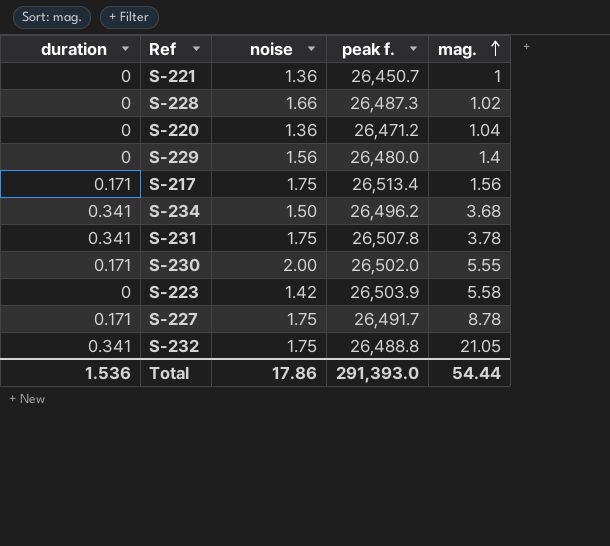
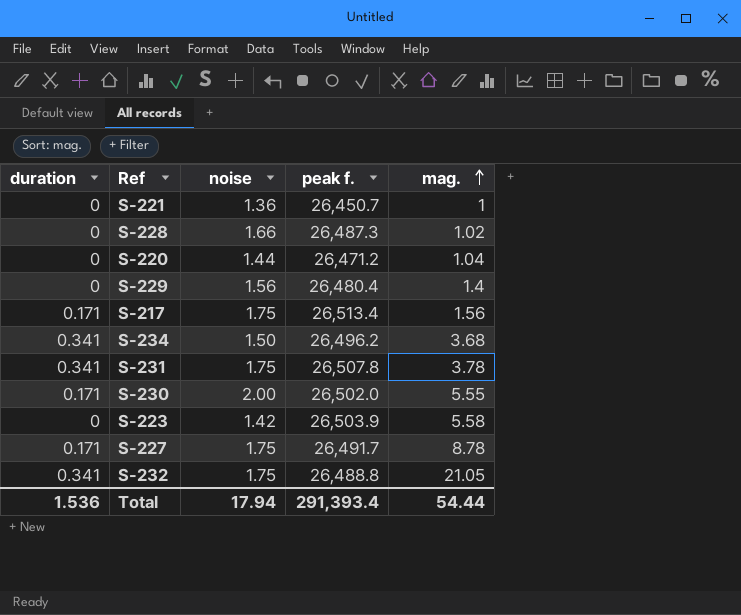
S-220 | noise: 1.36 -> 1.44
S-229 | peak f.: 26,480.0 -> 26,480.4
Total | noise: 17.86 -> 17.94
Total | peak f.: 291,393.0 -> 291,393.4

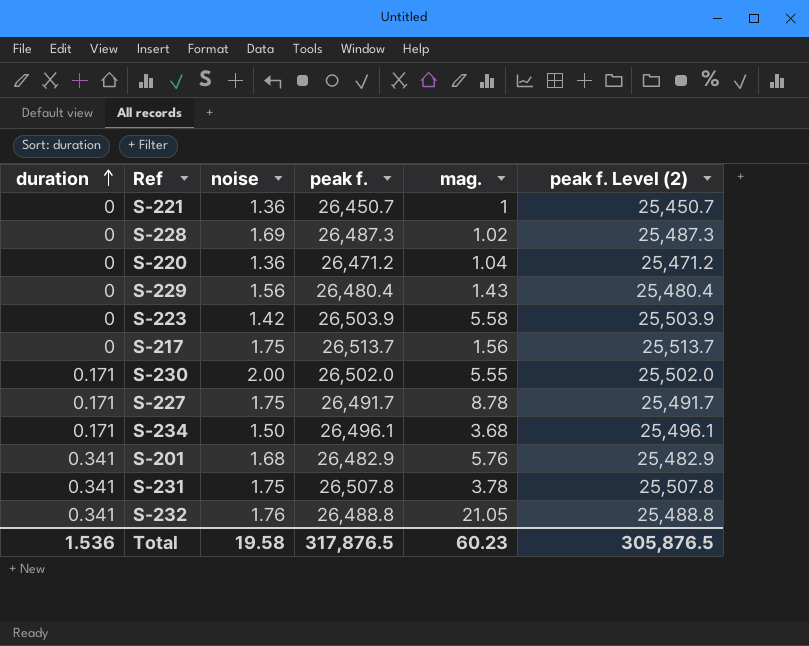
row order: mag. ascending -> duration ascending
column peak f. Level (2) | formula: none -> [peak f.] - 1000
S-228 | noise: 1.66 -> 1.69
S-220 | noise: 1.44 -> 1.36
S-229 | mag.: 1.4 -> 1.43
S-217 | duration: 0.171 -> 0
S-217 | peak f.: 26,513.4 -> 26,513.7
S-234 | duration: 0.341 -> 0.171
S-234 | peak f.: 26,496.2 -> 26,496.1
row S-201: none -> 0.341 | 1.68 | 26,482.9 | 5.76 | 25,482.9
S-232 | noise: 1.75 -> 1.76
Total | noise: 17.94 -> 19.58
Total | peak f.: 291,393.4 -> 317,876.5
Total | mag.: 54.44 -> 60.23

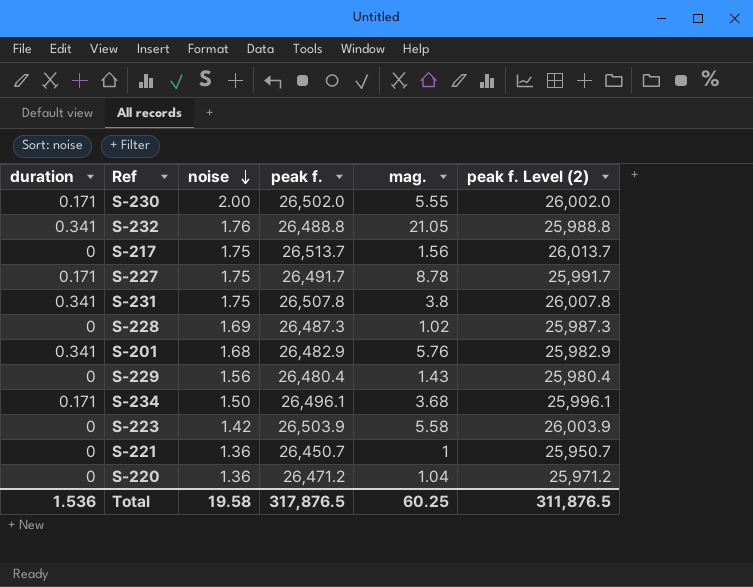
row order: duration ascending -> noise descending
column peak f. Level (2) | formula: [peak f.] - 1000 -> [peak f.] - 500
S-231 | mag.: 3.78 -> 3.8
Total | mag.: 60.23 -> 60.25
Total | peak f. Level (2): 305,876.5 -> 311,876.5

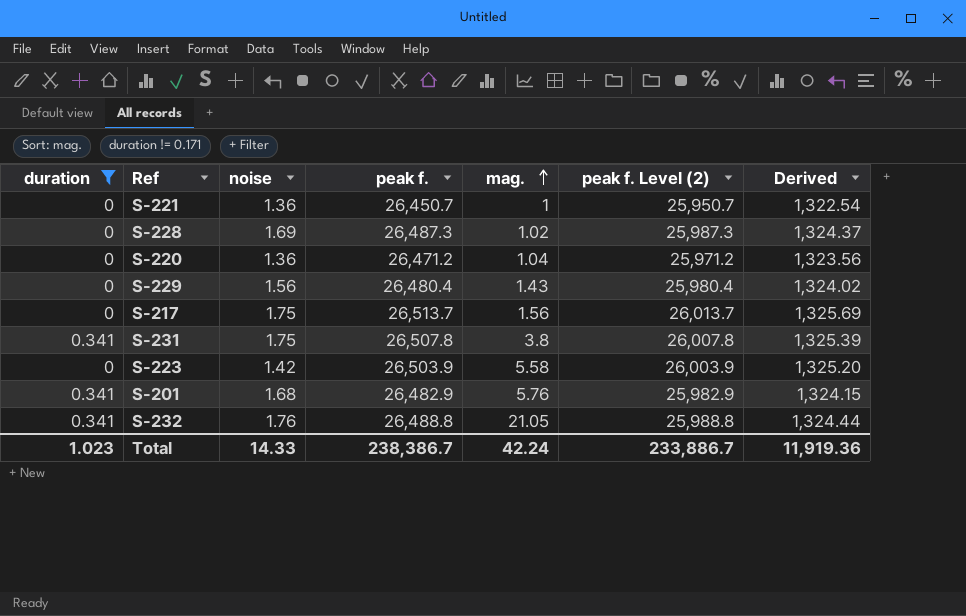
filter: none -> duration != 0.171
row order: noise descending -> mag. ascending
column Derived | formula: none -> [peak f.] * 0.05
Total | duration: 1.536 -> 1.023
Total | noise: 19.58 -> 14.33
Total | peak f.: 317,876.5 -> 238,386.7
Total | mag.: 60.25 -> 42.24
Total | peak f. Level (2): 311,876.5 -> 233,886.7

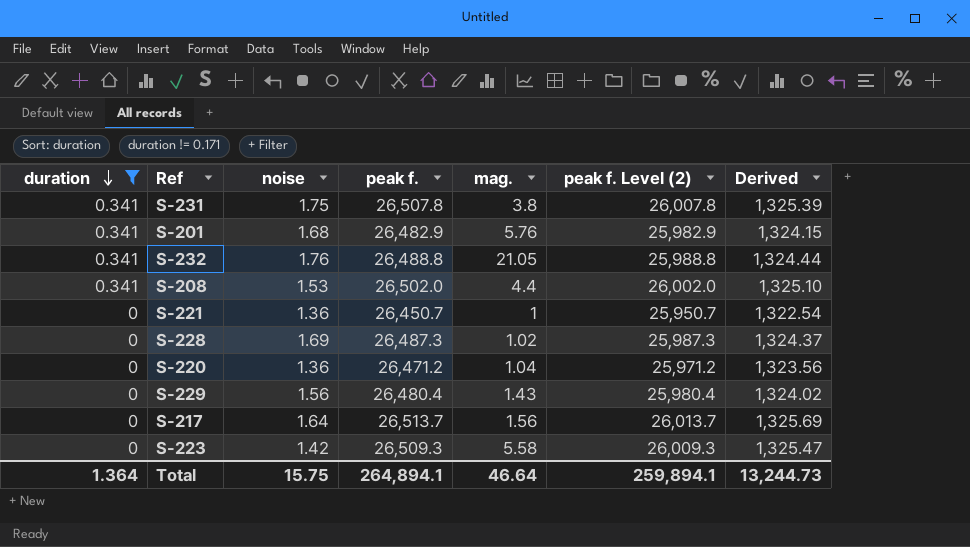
row order: mag. ascending -> duration descending
row S-208: none -> 0.341 | 1.53 | 26,502.0 | 4.4 | 26,002.0 | 1,325.10
S-217 | noise: 1.75 -> 1.64
S-223 | peak f.: 26,503.9 -> 26,509.3
S-223 | peak f. Level (2): 26,003.9 -> 26,009.3
S-223 | Derived: 1,325.20 -> 1,325.47
Total | duration: 1.023 -> 1.364
Total | noise: 14.33 -> 15.75
Total | peak f.: 238,386.7 -> 264,894.1
Total | mag.: 42.24 -> 46.64
Total | peak f. Level (2): 233,886.7 -> 259,894.1
Total | Derived: 11,919.36 -> 13,244.73

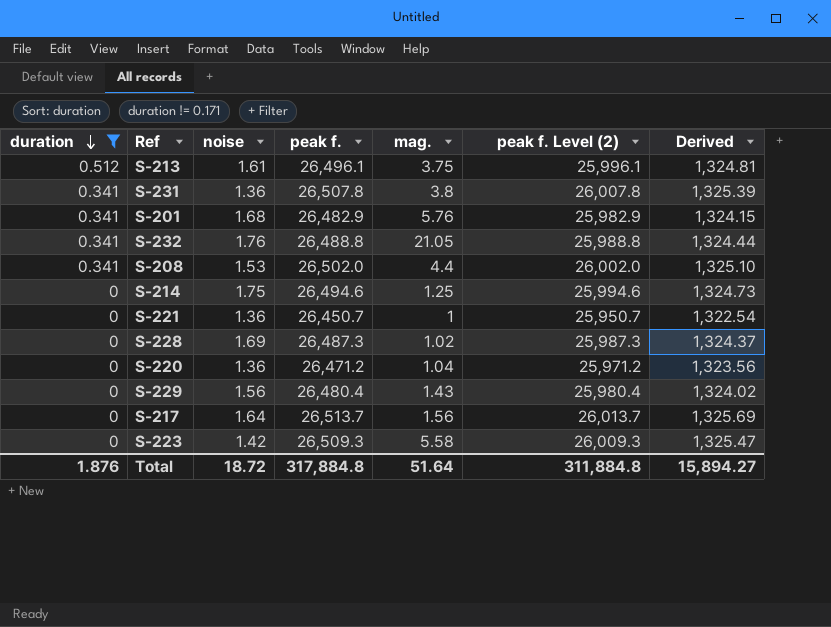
row S-213: none -> 0.512 | 1.61 | 26,496.1 | 3.75 | 25,996.1 | 1,324.81
S-231 | noise: 1.75 -> 1.36
row S-214: none -> 0 | 1.75 | 26,494.6 | 1.25 | 25,994.6 | 1,324.73
Total | duration: 1.364 -> 1.876
Total | noise: 15.75 -> 18.72
Total | peak f.: 264,894.1 -> 317,884.8
Total | mag.: 46.64 -> 51.64
Total | peak f. Level (2): 259,894.1 -> 311,884.8
Total | Derived: 13,244.73 -> 15,894.27

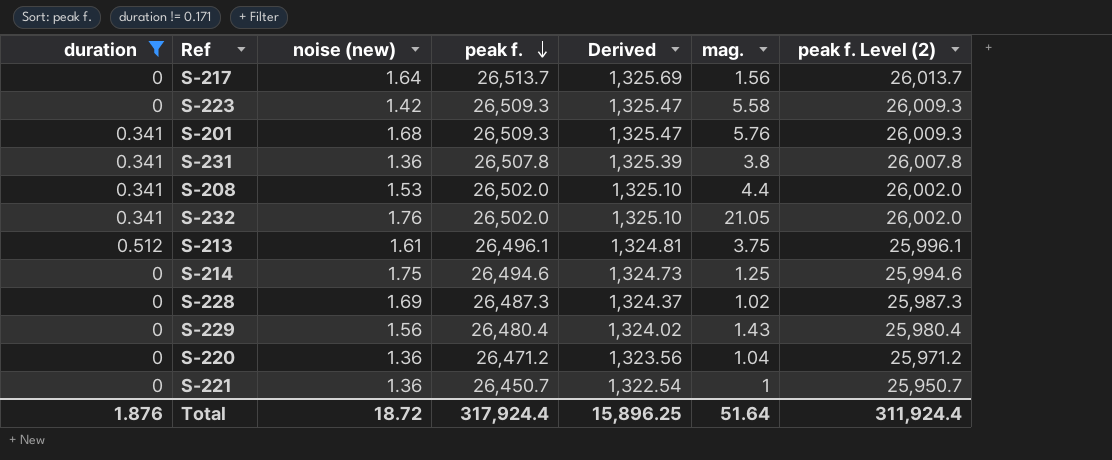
row order: duration descending -> peak f. descending
column name: noise -> noise (new)
column Derived | position: 7 -> 5
S-201 | peak f.: 26,482.9 -> 26,509.3
S-201 | Derived: 1,324.15 -> 1,325.47
S-201 | peak f. Level (2): 25,982.9 -> 26,009.3
S-232 | peak f.: 26,488.8 -> 26,502.0
S-232 | Derived: 1,324.44 -> 1,325.10
S-232 | peak f. Level (2): 25,988.8 -> 26,002.0
Total | peak f.: 317,884.8 -> 317,924.4
Total | Derived: 15,894.27 -> 15,896.25
Total | peak f. Level (2): 311,884.8 -> 311,924.4

